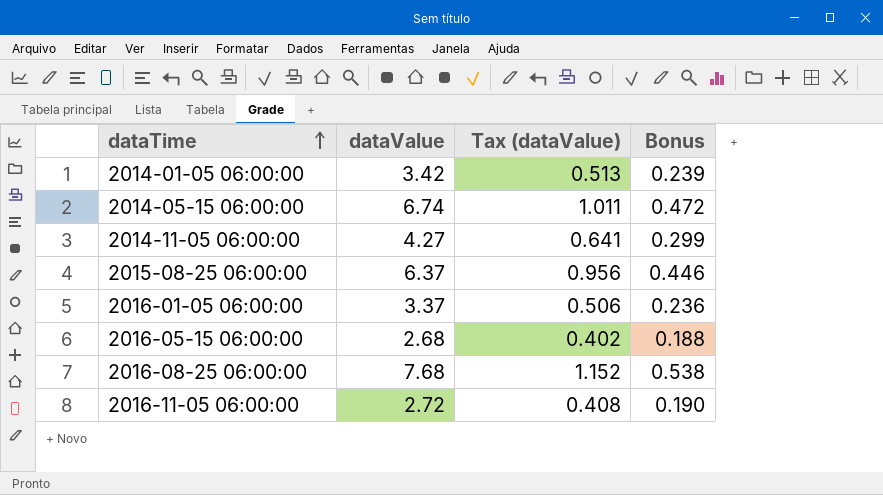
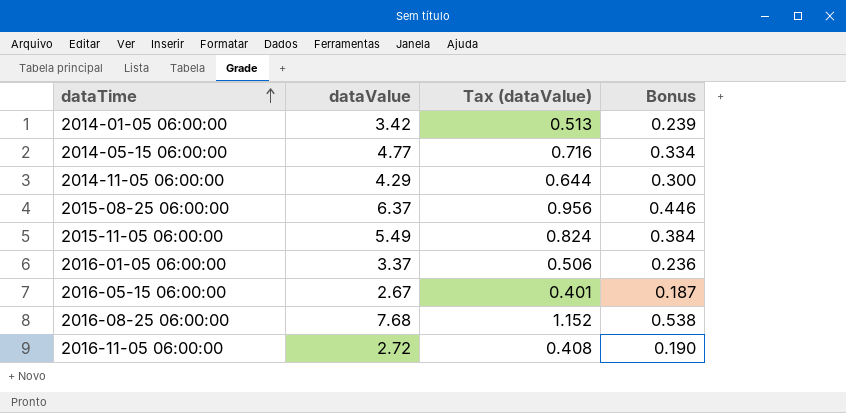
2014-05-15 06:00:00 | dataValue: 6.74 -> 4.77
2014-05-15 06:00:00 | Tax (dataValue): 1.011 -> 0.716
2014-05-15 06:00:00 | Bonus: 0.472 -> 0.334
2014-11-05 06:00:00 | dataValue: 4.27 -> 4.29
2014-11-05 06:00:00 | Tax (dataValue): 0.641 -> 0.644
2014-11-05 06:00:00 | Bonus: 0.299 -> 0.300
row 2015-11-05 06:00:00: none -> 5.49 | 0.824 | 0.384
2016-05-15 06:00:00 | dataValue: 2.68 -> 2.67
2016-05-15 06:00:00 | Tax (dataValue): 0.402 -> 0.401
2016-05-15 06:00:00 | Bonus: 0.188 -> 0.187

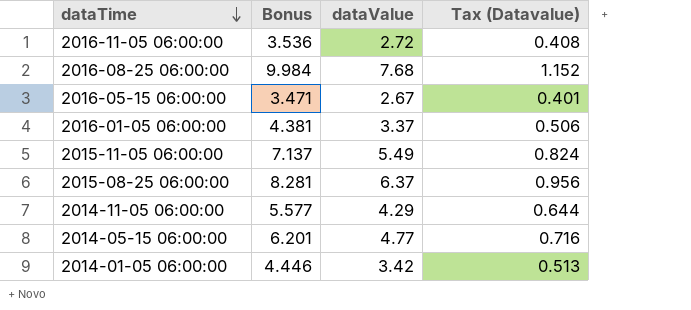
row order: dataTime ascending -> dataTime descending
column Bonus | formula: [dataValue] * 0.07 -> [dataValue] * 1.3
column Bonus | position: 4 -> 2
column name: Tax (dataValue) -> Tax (Datavalue)

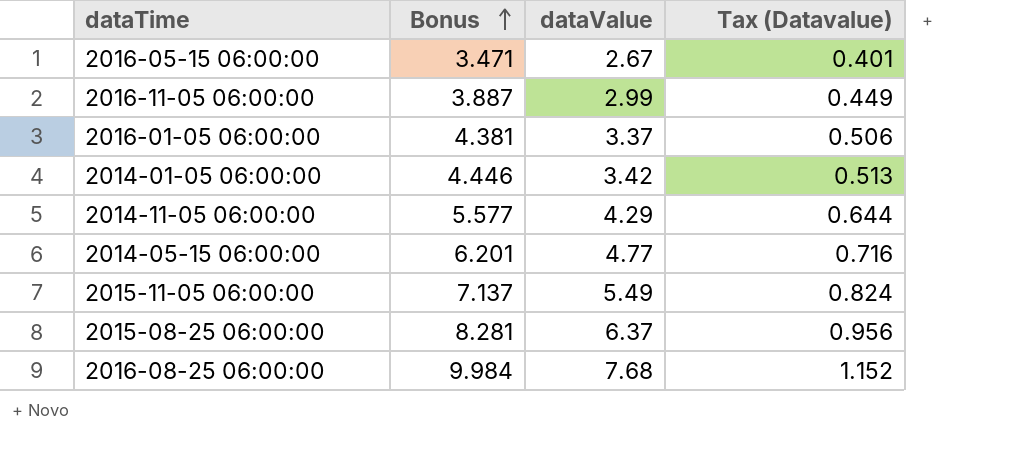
row order: dataTime descending -> Bonus ascending
2016-11-05 06:00:00 | Bonus: 3.536 -> 3.887
2016-11-05 06:00:00 | dataValue: 2.72 -> 2.99
2016-11-05 06:00:00 | Tax (Datavalue): 0.408 -> 0.449

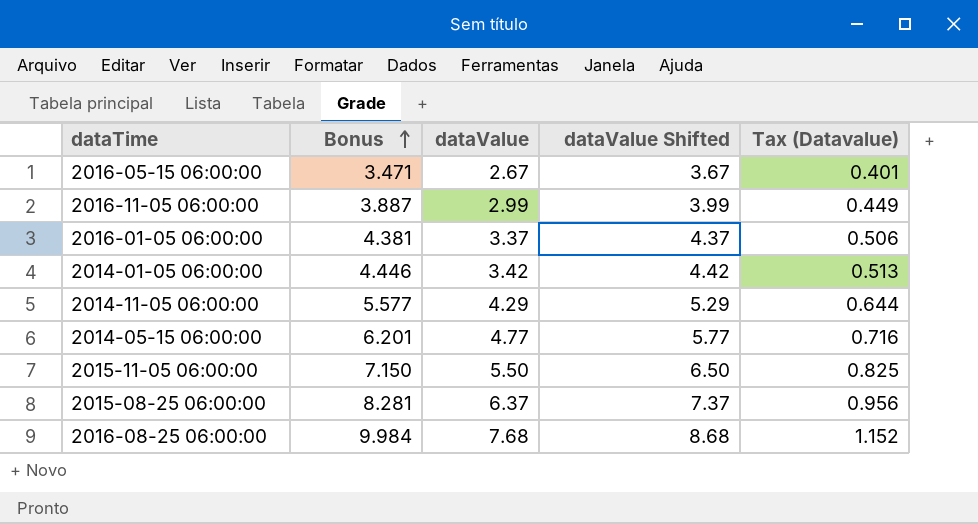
column dataValue Shifted | formula: none -> [dataValue] + 1
2015-11-05 06:00:00 | Bonus: 7.137 -> 7.150
2015-11-05 06:00:00 | dataValue: 5.49 -> 5.50
2015-11-05 06:00:00 | Tax (Datavalue): 0.824 -> 0.825

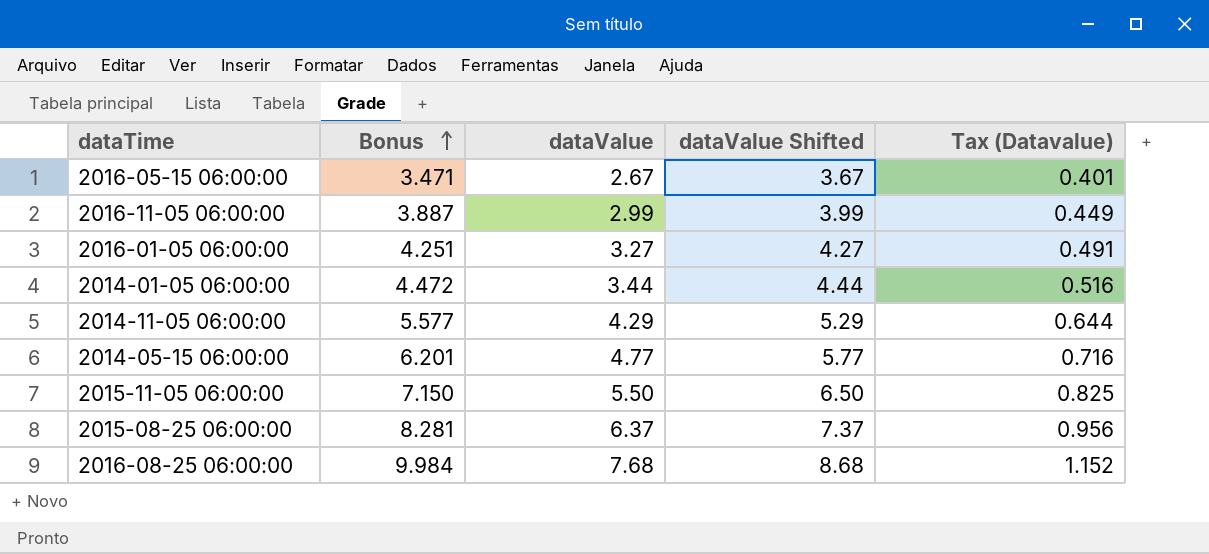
2016-01-05 06:00:00 | Bonus: 4.381 -> 4.251
2016-01-05 06:00:00 | dataValue: 3.37 -> 3.27
2016-01-05 06:00:00 | dataValue Shifted: 4.37 -> 4.27
2016-01-05 06:00:00 | Tax (Datavalue): 0.506 -> 0.491
2014-01-05 06:00:00 | Bonus: 4.446 -> 4.472
2014-01-05 06:00:00 | dataValue: 3.42 -> 3.44
2014-01-05 06:00:00 | dataValue Shifted: 4.42 -> 4.44
2014-01-05 06:00:00 | Tax (Datavalue): 0.513 -> 0.516

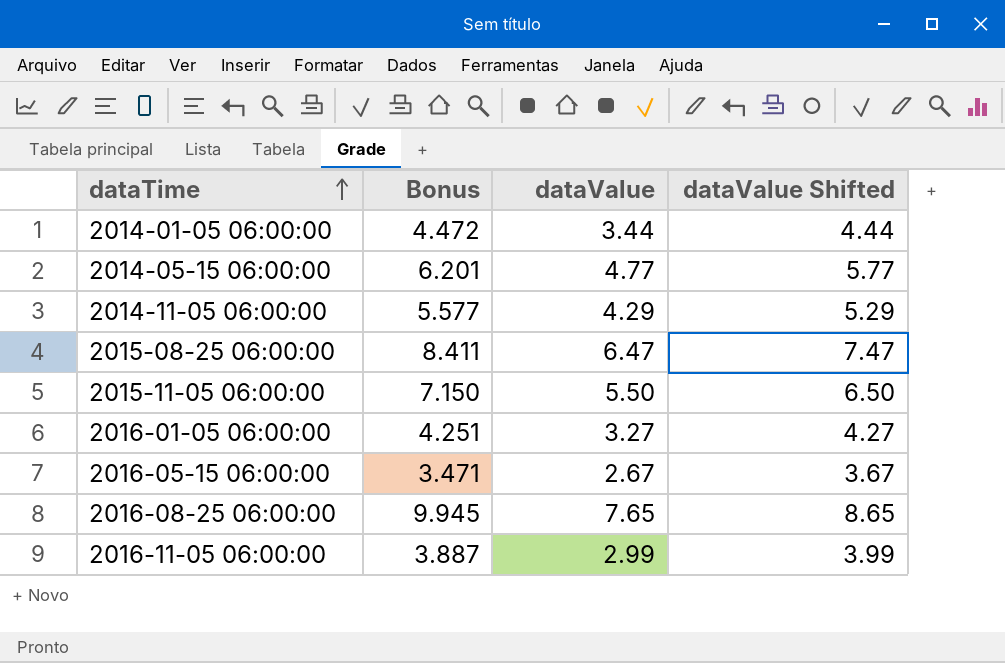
row order: Bonus ascending -> dataTime ascending
column Tax (Datavalue) | formula: [dataValue] * 0.15 -> none
2015-08-25 06:00:00 | Bonus: 8.281 -> 8.411
2015-08-25 06:00:00 | dataValue: 6.37 -> 6.47
2015-08-25 06:00:00 | dataValue Shifted: 7.37 -> 7.47
2016-08-25 06:00:00 | Bonus: 9.984 -> 9.945
2016-08-25 06:00:00 | dataValue: 7.68 -> 7.65
2016-08-25 06:00:00 | dataValue Shifted: 8.68 -> 8.65

